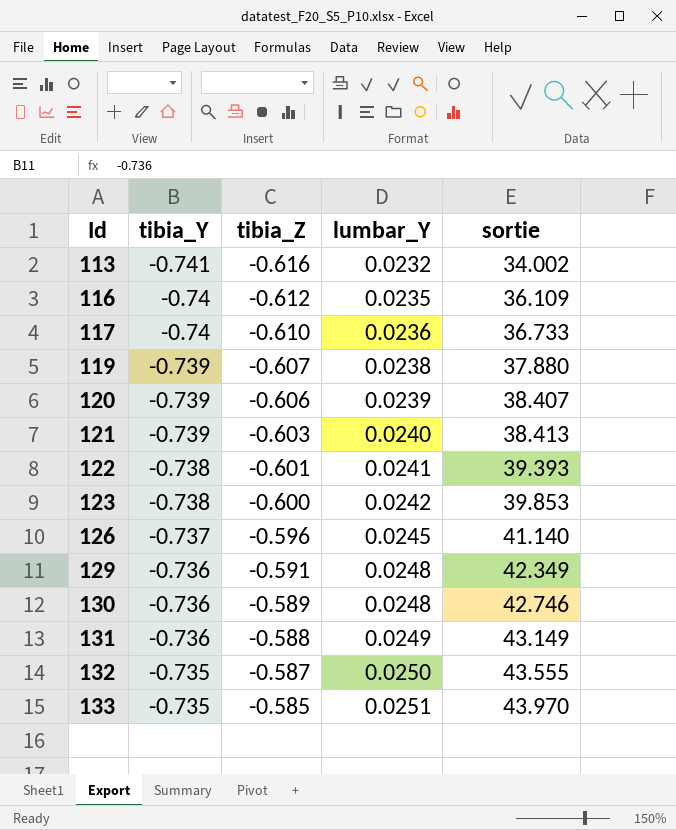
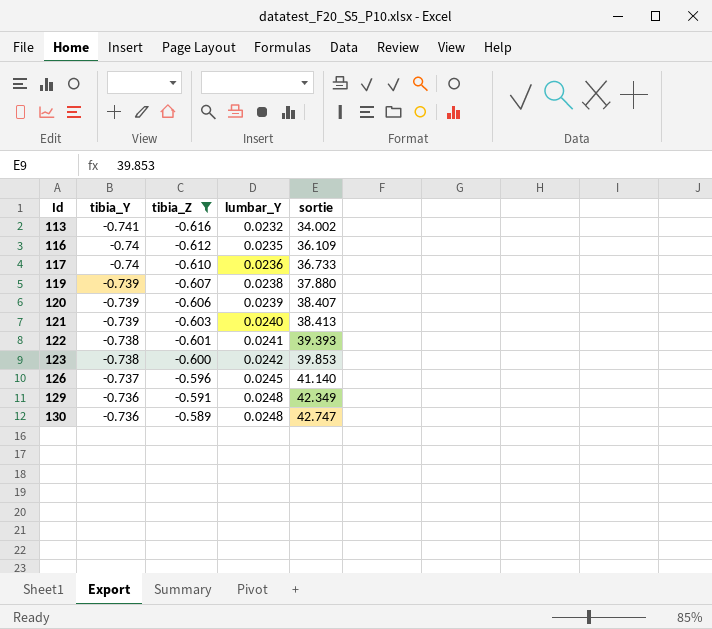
filter: none -> tibia_Z <= -0.589
130 | sortie: 42.746 -> 42.747

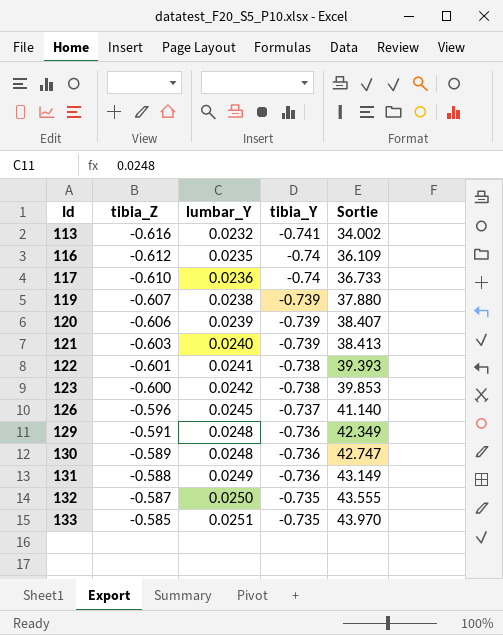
filter: tibia_Z <= -0.589 -> none
column tibia_Y | position: 2 -> 4
column name: sortie -> Sortie

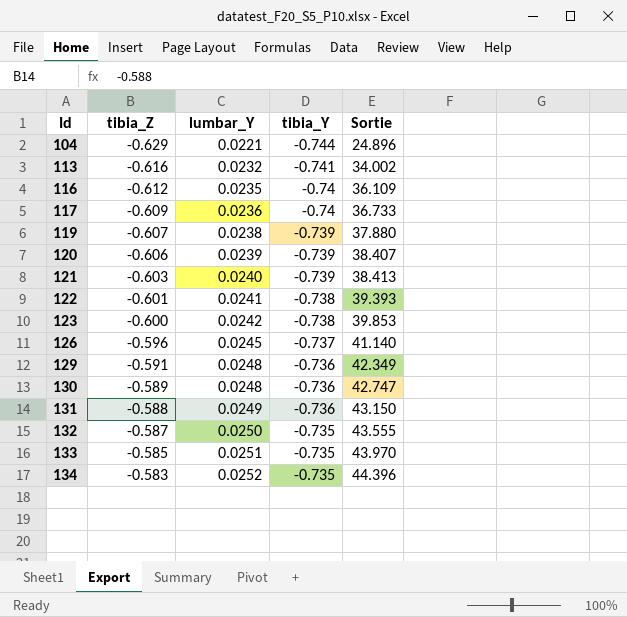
row 104: none -> -0.629 | 0.0221 | -0.744 | 24.896
117 | tibia_Z: -0.610 -> -0.609
131 | Sortie: 43.149 -> 43.150
row 134: none -> -0.583 | 0.0252 | -0.735 | 44.396

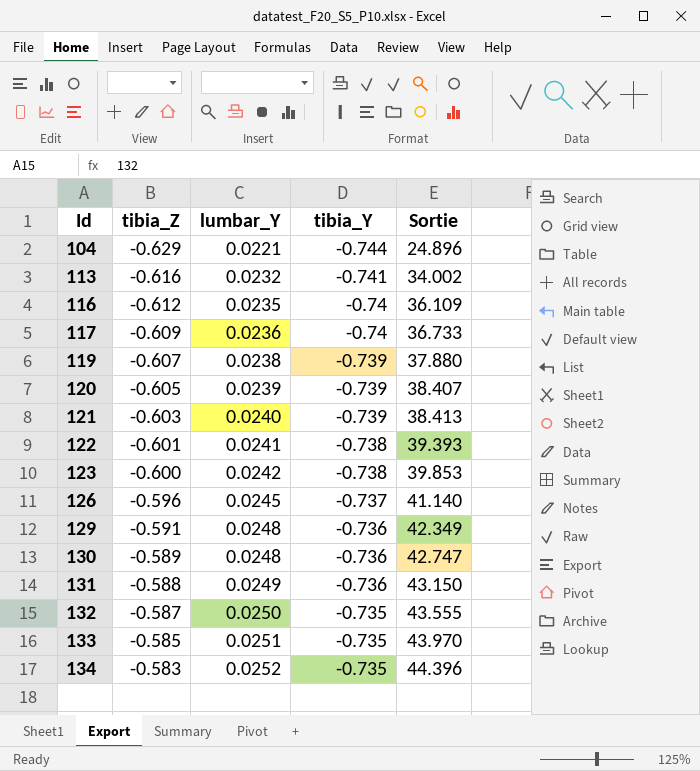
120 | tibia_Z: -0.606 -> -0.605

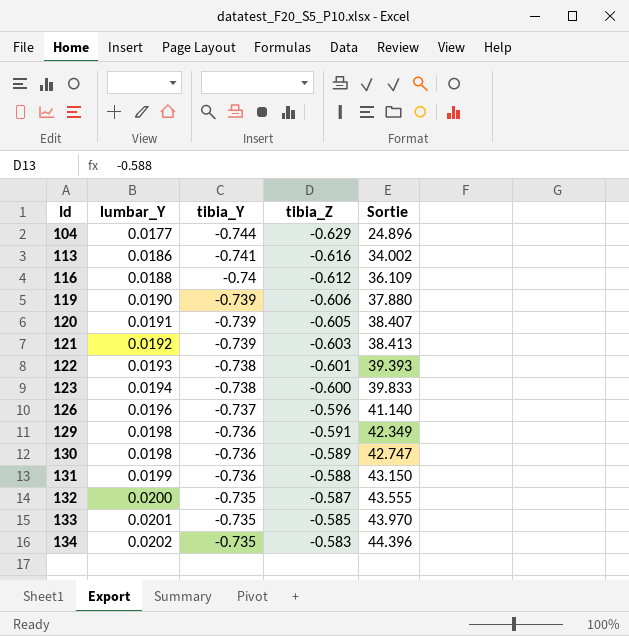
column tibia_Z | position: 2 -> 4
row 117: -0.609 | 0.0236 | -0.74 | 36.733 -> none
104 | lumbar_Y: 0.0221 -> 0.0177
113 | lumbar_Y: 0.0232 -> 0.0186
116 | lumbar_Y: 0.0235 -> 0.0188
119 | lumbar_Y: 0.0238 -> 0.0190
119 | tibia_Z: -0.607 -> -0.606
120 | lumbar_Y: 0.0239 -> 0.0191
121 | lumbar_Y: 0.0240 -> 0.0192
122 | lumbar_Y: 0.0241 -> 0.0193
123 | lumbar_Y: 0.0242 -> 0.0194
123 | Sortie: 39.853 -> 39.833
126 | lumbar_Y: 0.0245 -> 0.0196
129 | lumbar_Y: 0.0248 -> 0.0198
130 | lumbar_Y: 0.0248 -> 0.0198
131 | lumbar_Y: 0.0249 -> 0.0199
132 | lumbar_Y: 0.0250 -> 0.0200
133 | lumbar_Y: 0.0251 -> 0.0201
134 | lumbar_Y: 0.0252 -> 0.0202

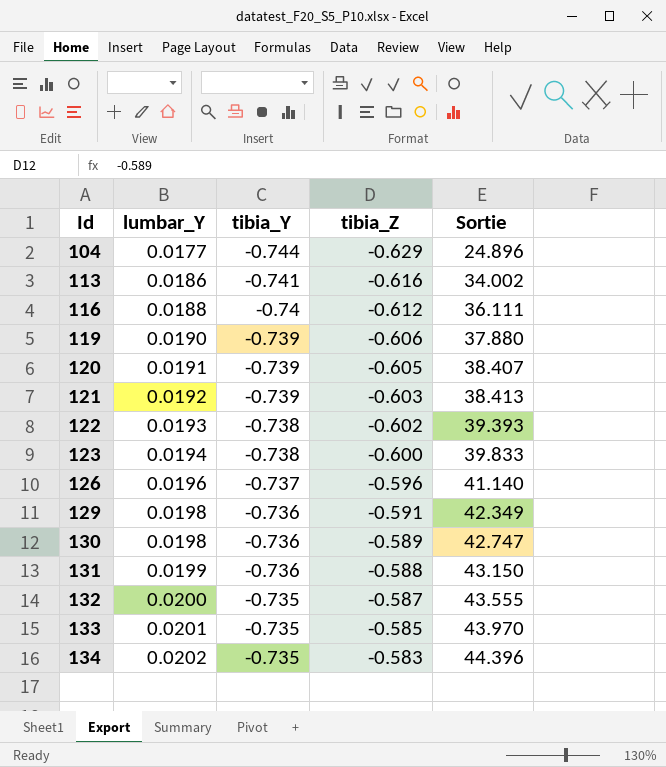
116 | Sortie: 36.109 -> 36.111
122 | tibia_Z: -0.601 -> -0.602

